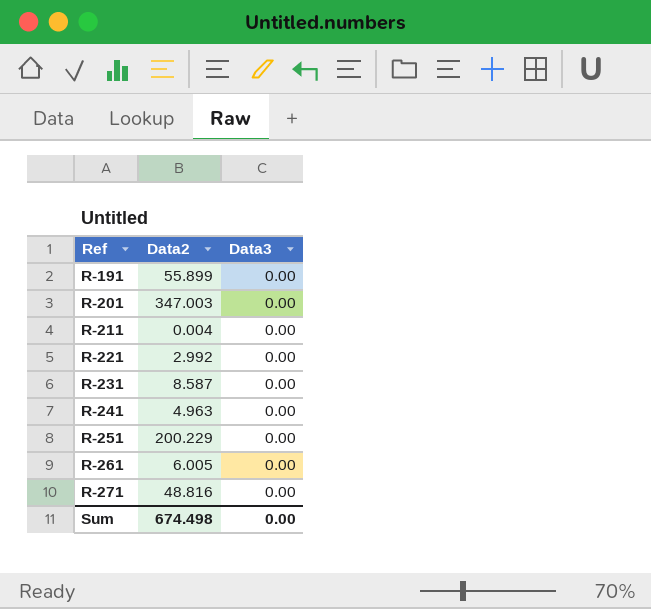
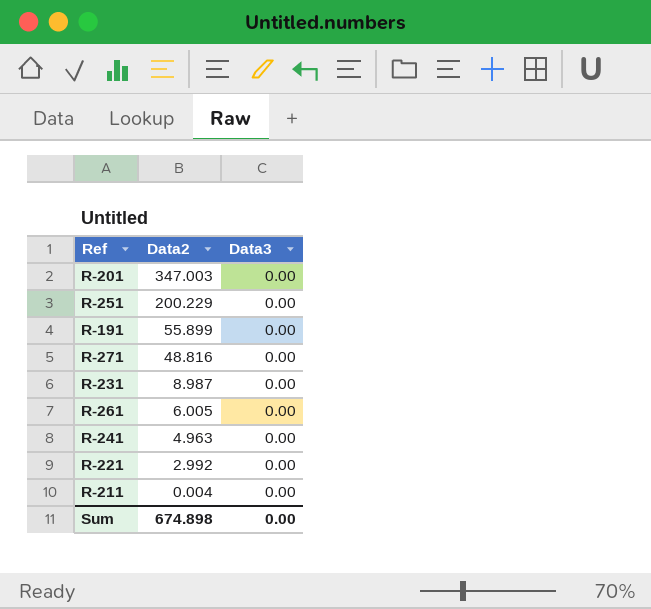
row order: Ref ascending -> Data2 descending
R-231 | Data2: 8.587 -> 8.987
Sum | Data2: 674.498 -> 674.898

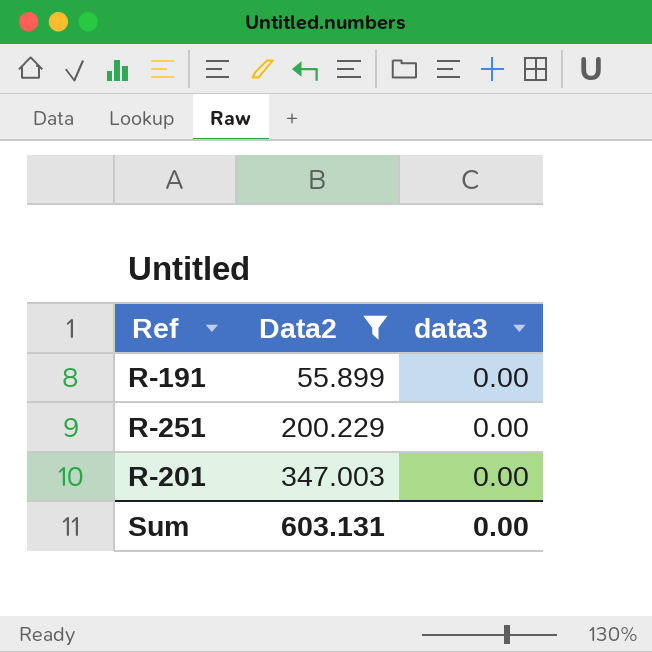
filter: none -> Data2 >= 55.899
row order: Data2 descending -> Data2 ascending
column name: Data3 -> data3
Sum | Data2: 674.898 -> 603.131

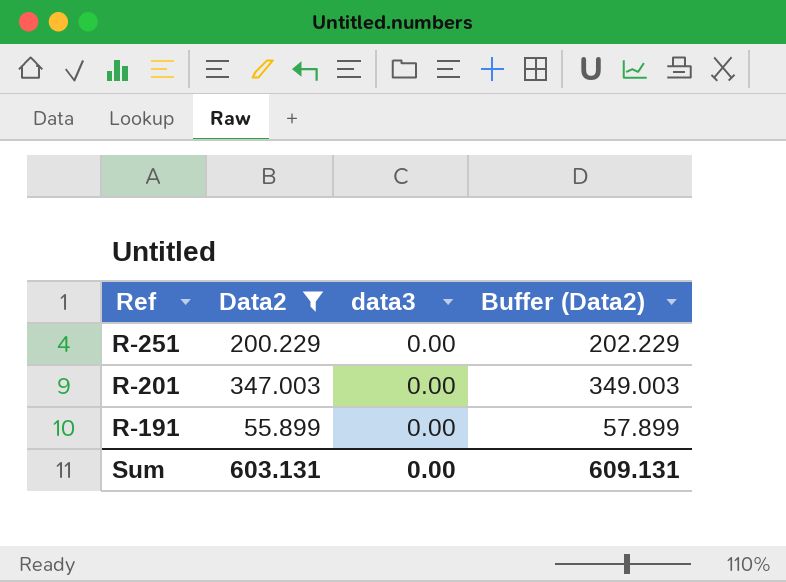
row order: Data2 ascending -> Ref descending
column Buffer (Data2) | formula: none -> [Data2] + 2

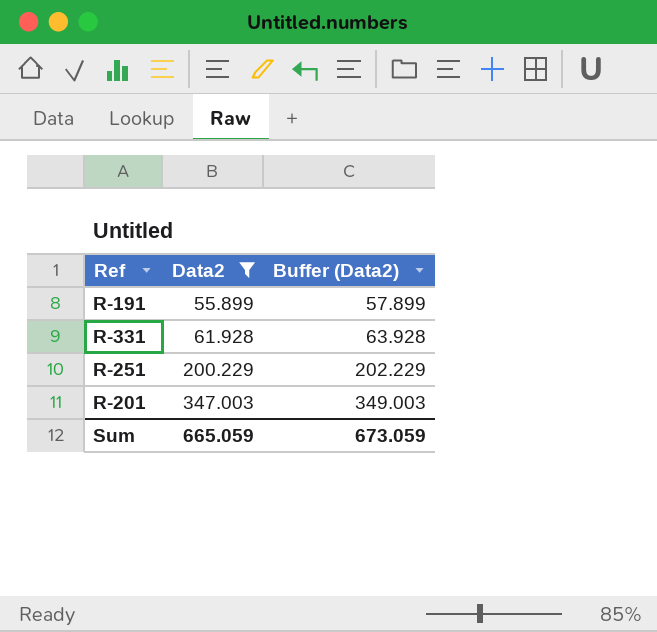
row order: Ref descending -> Data2 ascending
column data3 | position: 3 -> none
row R-331: none -> 61.928 | 63.928
Sum | Data2: 603.131 -> 665.059
Sum | Buffer (Data2): 609.131 -> 673.059

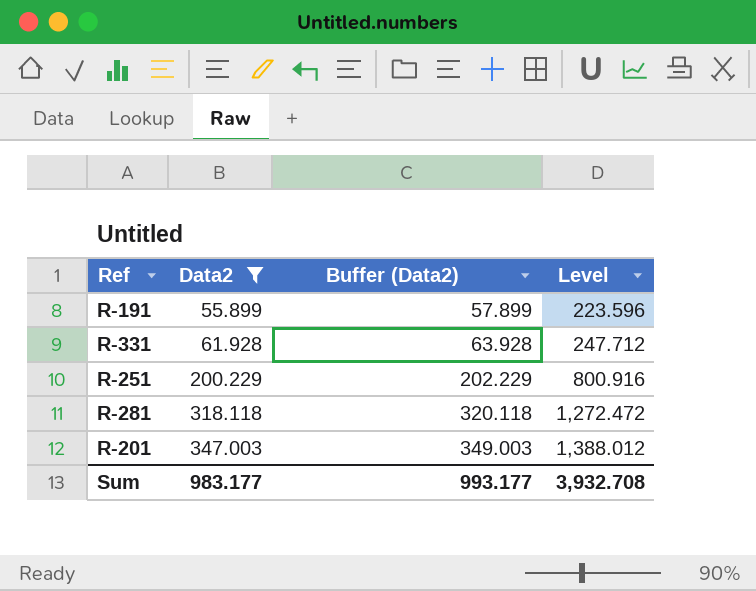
column Level | formula: none -> [Data2] * 4
row R-281: none -> 318.118 | 320.118 | 1,272.472
Sum | Data2: 665.059 -> 983.177
Sum | Buffer (Data2): 673.059 -> 993.177

